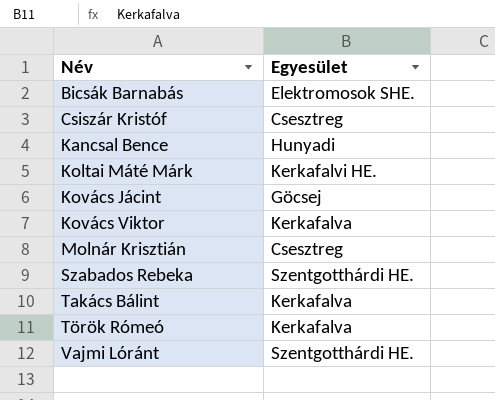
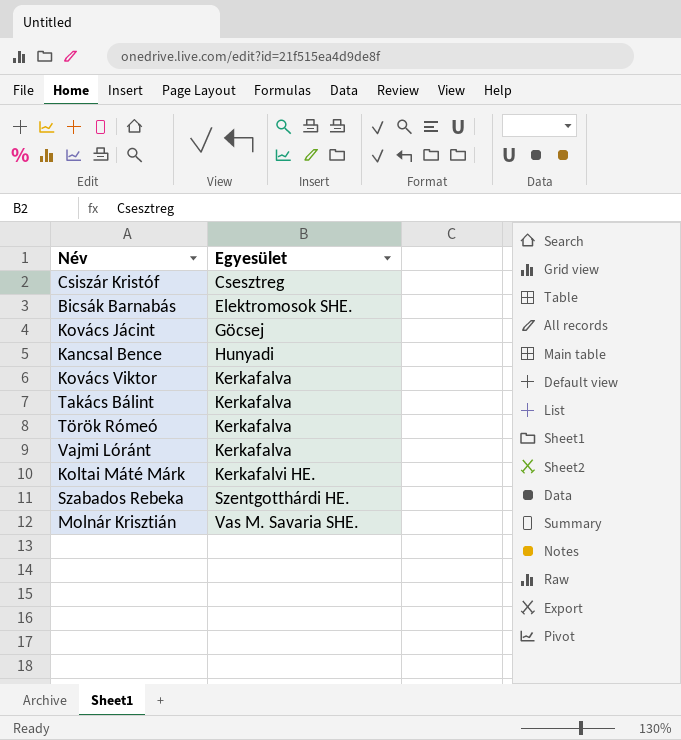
row order: Név ascending -> Egyesület ascending
Vajmi Lóránt | Egyesület: Szentgotthárdi HE. -> Kerkafalva
Molnár Krisztián | Egyesület: Csesztreg -> Vas M. Savaria SHE.

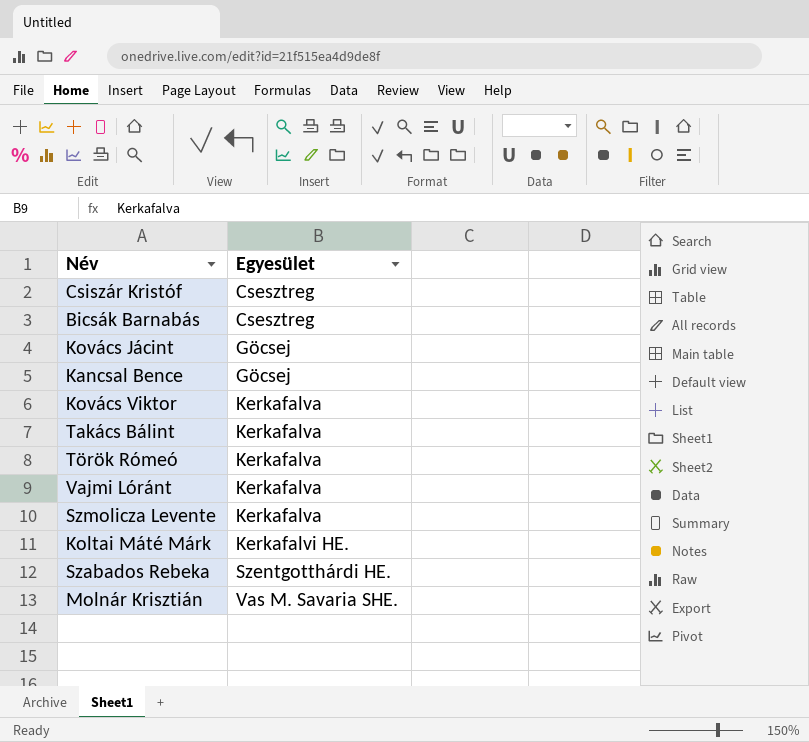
Bicsák Barnabás | Egyesület: Elektromosok SHE. -> Csesztreg
Kancsal Bence | Egyesület: Hunyadi -> Göcsej
row Szmolicza Levente: none -> Kerkafalva

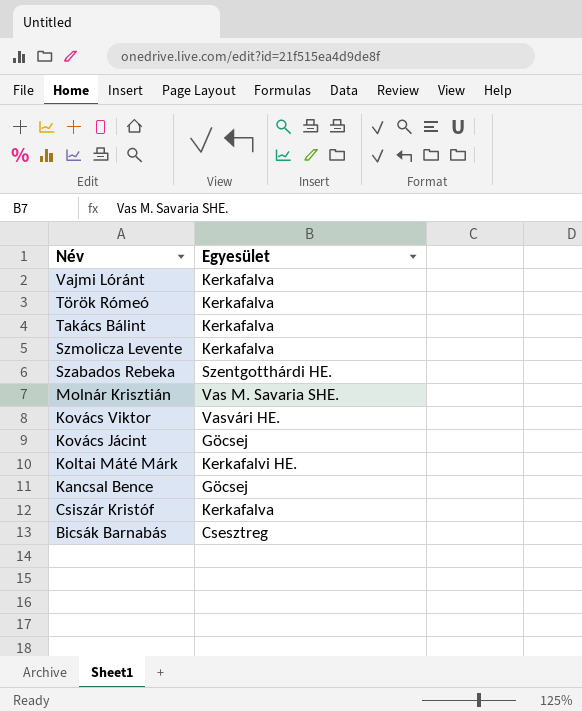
row order: Egyesület ascending -> Név descending
Kovács Viktor | Egyesület: Kerkafalva -> Vasvári HE.
Csiszár Kristóf | Egyesület: Csesztreg -> Kerkafalva

